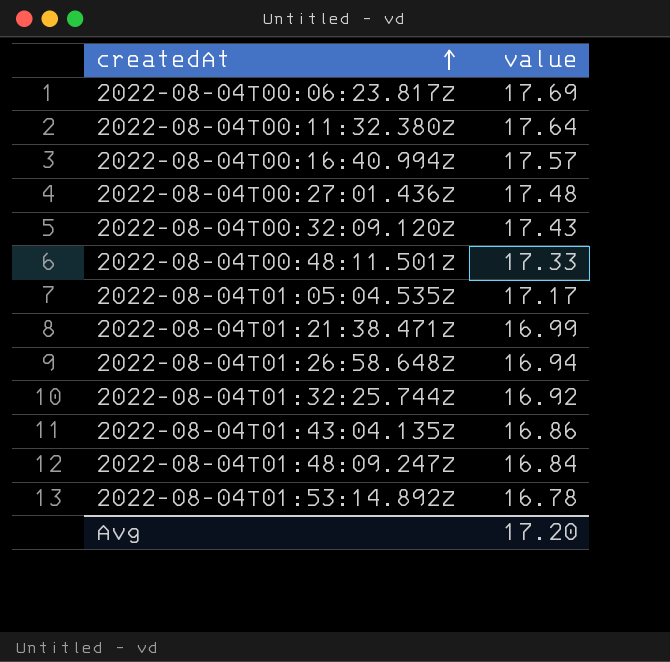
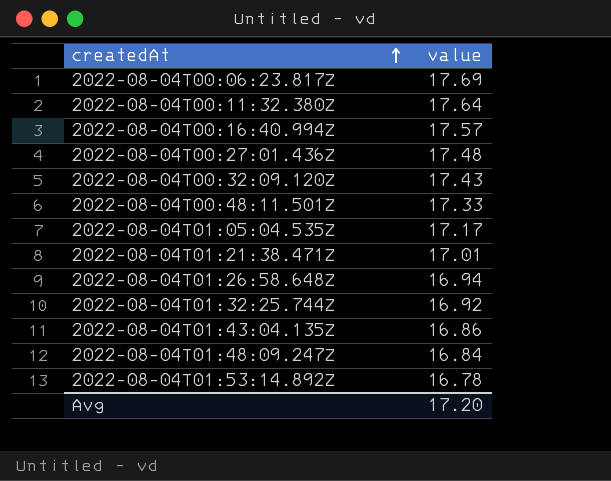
2022-08-04T01:21:38.471Z | value: 16.99 -> 17.01

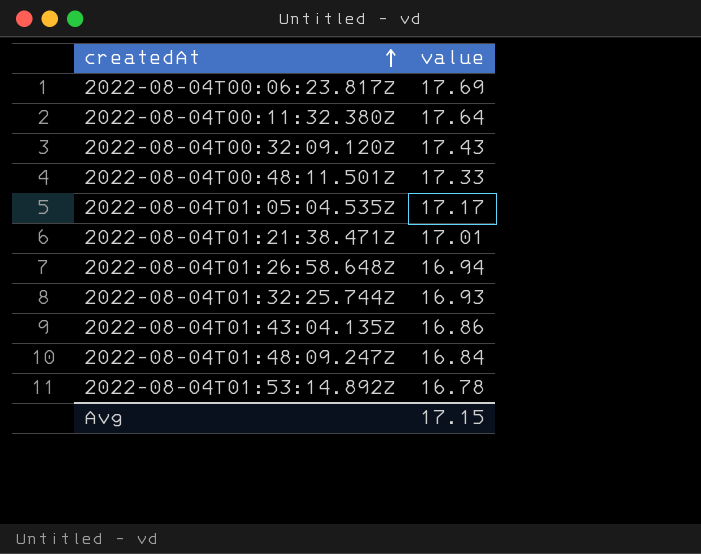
row 2022-08-04T00:16:40.994Z: 17.57 -> none
row 2022-08-04T00:27:01.436Z: 17.48 -> none
2022-08-04T01:32:25.744Z | value: 16.92 -> 16.93
Avg | value: 17.20 -> 17.15

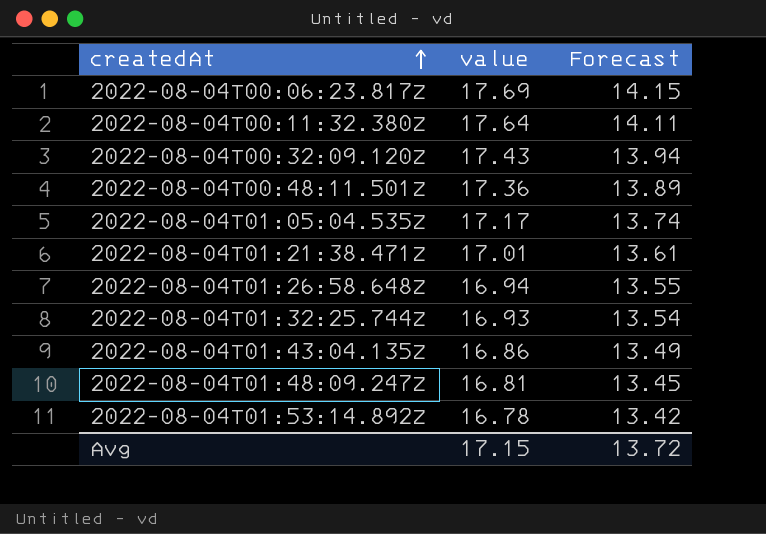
column Forecast | formula: none -> [value] * 0.8
2022-08-04T00:48:11.501Z | value: 17.33 -> 17.36
2022-08-04T01:48:09.247Z | value: 16.84 -> 16.81

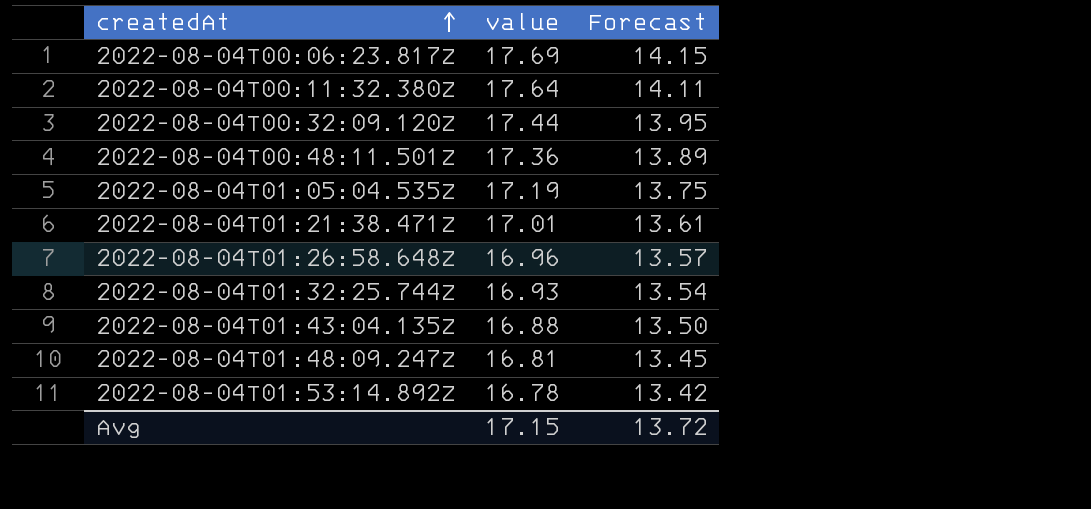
2022-08-04T00:32:09.120Z | value: 17.43 -> 17.44
2022-08-04T00:32:09.120Z | Forecast: 13.94 -> 13.95
2022-08-04T01:05:04.535Z | value: 17.17 -> 17.19
2022-08-04T01:05:04.535Z | Forecast: 13.74 -> 13.75
2022-08-04T01:26:58.648Z | value: 16.94 -> 16.96
2022-08-04T01:26:58.648Z | Forecast: 13.55 -> 13.57
2022-08-04T01:43:04.135Z | value: 16.86 -> 16.88
2022-08-04T01:43:04.135Z | Forecast: 13.49 -> 13.50

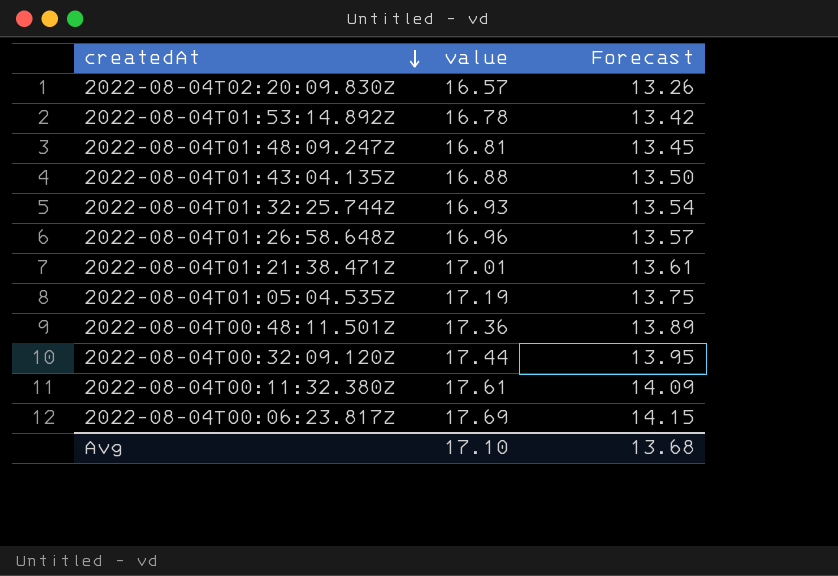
row order: createdAt ascending -> createdAt descending
row 2022-08-04T02:20:09.830Z: none -> 16.57 | 13.26
2022-08-04T00:11:32.380Z | value: 17.64 -> 17.61
2022-08-04T00:11:32.380Z | Forecast: 14.11 -> 14.09
Avg | value: 17.15 -> 17.10
Avg | Forecast: 13.72 -> 13.68

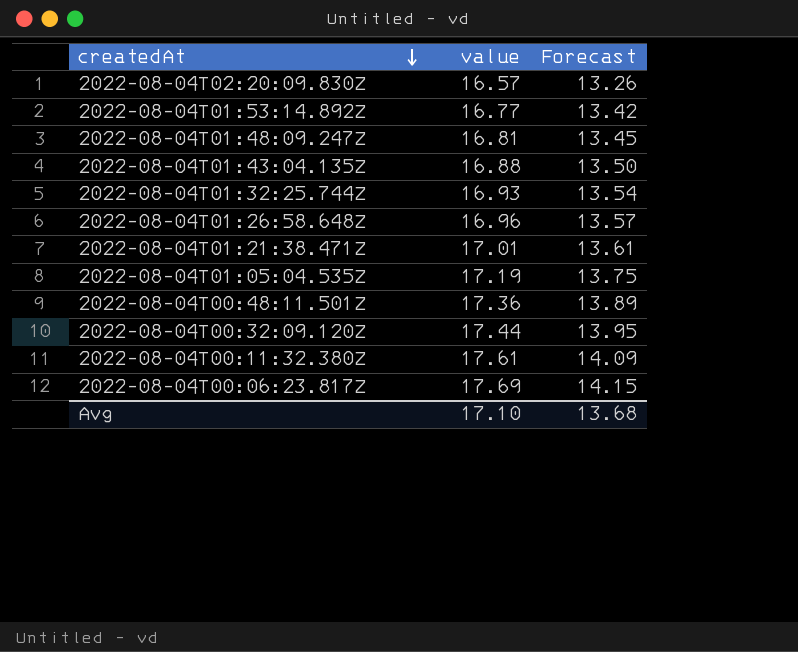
2022-08-04T01:53:14.892Z | value: 16.78 -> 16.77

